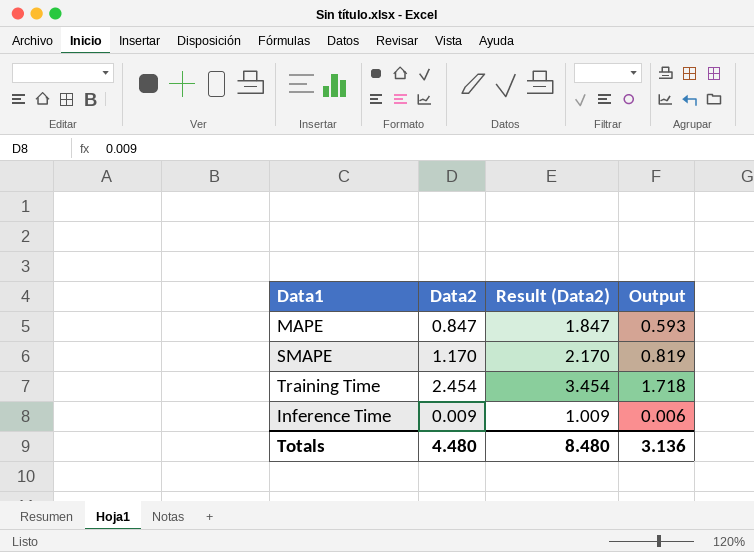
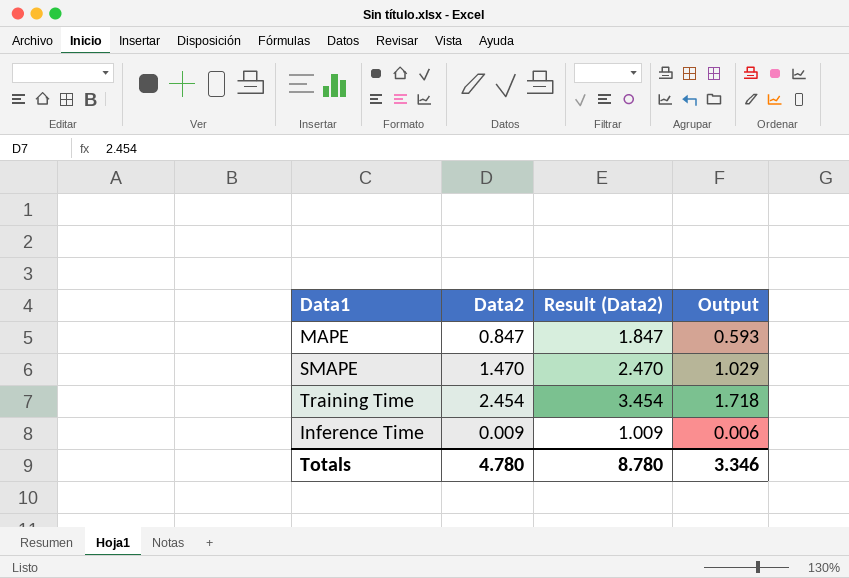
SMAPE | Data2: 1.170 -> 1.470
SMAPE | Result (Data2): 2.170 -> 2.470
SMAPE | Output: 0.819 -> 1.029
Totals | Data2: 4.480 -> 4.780
Totals | Result (Data2): 8.480 -> 8.780
Totals | Output: 3.136 -> 3.346

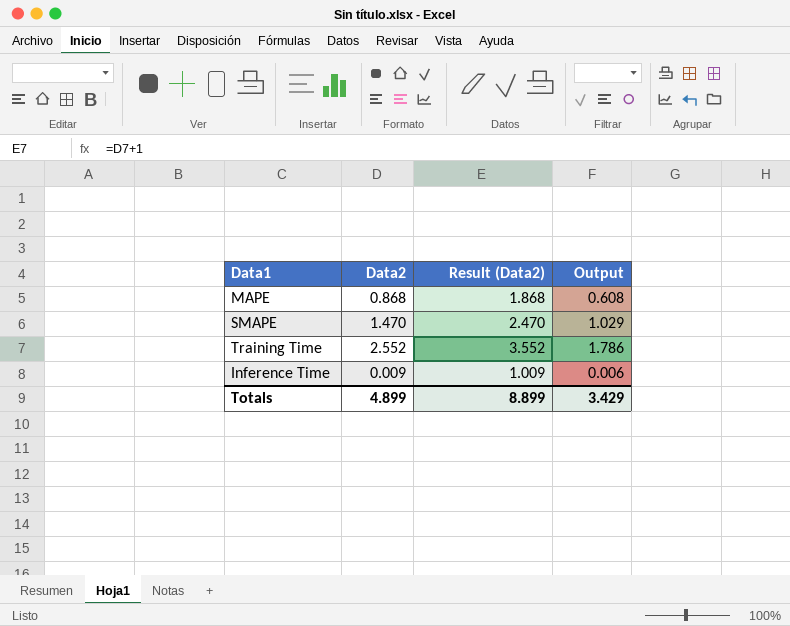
MAPE | Data2: 0.847 -> 0.868
MAPE | Result (Data2): 1.847 -> 1.868
MAPE | Output: 0.593 -> 0.608
Training Time | Data2: 2.454 -> 2.552
Training Time | Result (Data2): 3.454 -> 3.552
Training Time | Output: 1.718 -> 1.786
Totals | Data2: 4.780 -> 4.899
Totals | Result (Data2): 8.780 -> 8.899
Totals | Output: 3.346 -> 3.429

